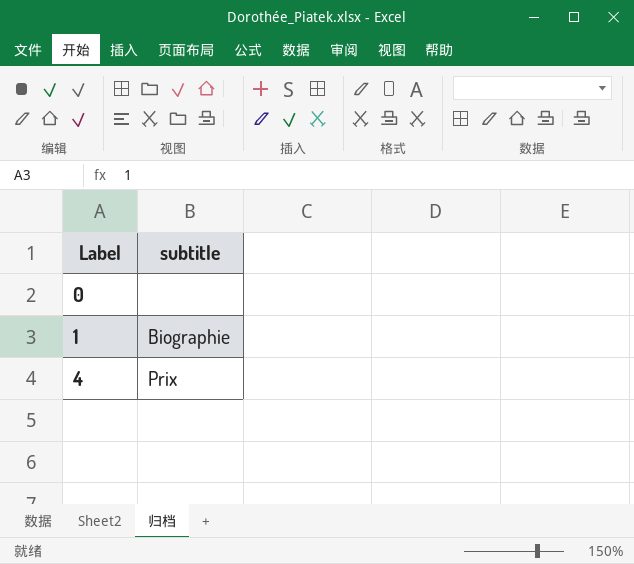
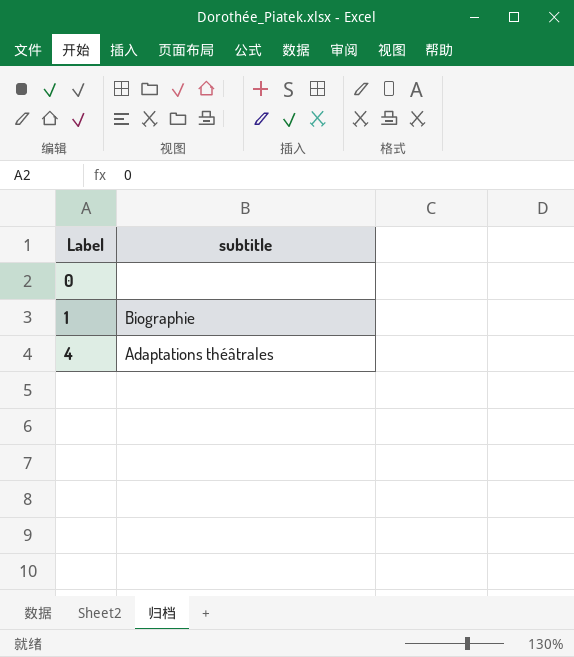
4 | subtitle: Prix -> Adaptations théâtrales

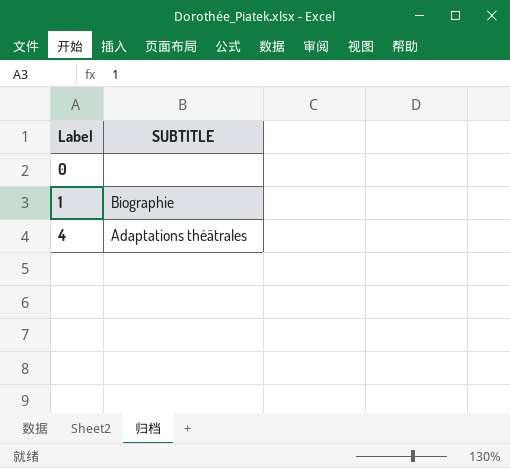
column name: subtitle -> SUBTITLE

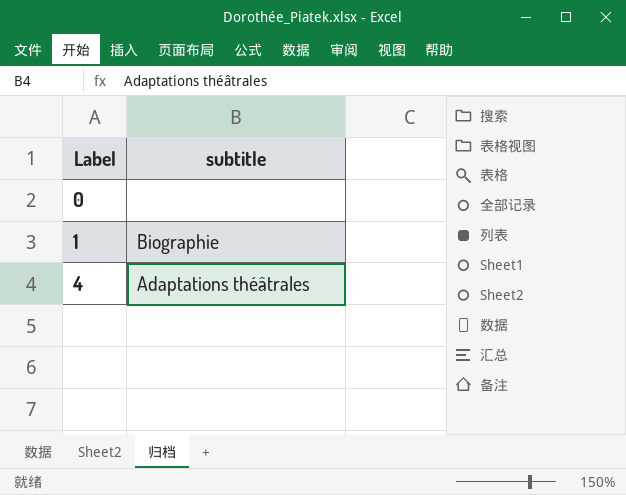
column name: SUBTITLE -> subtitle

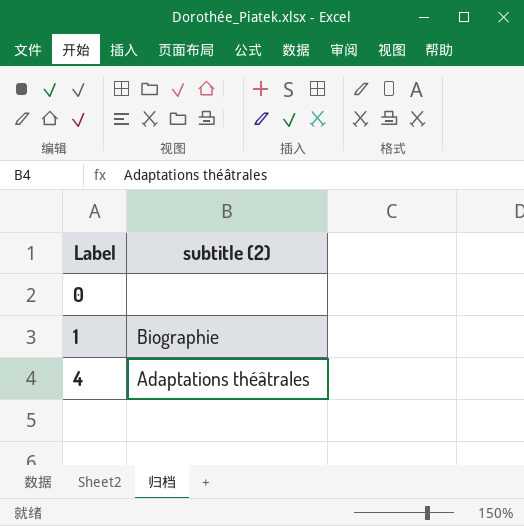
column name: subtitle -> subtitle (2)

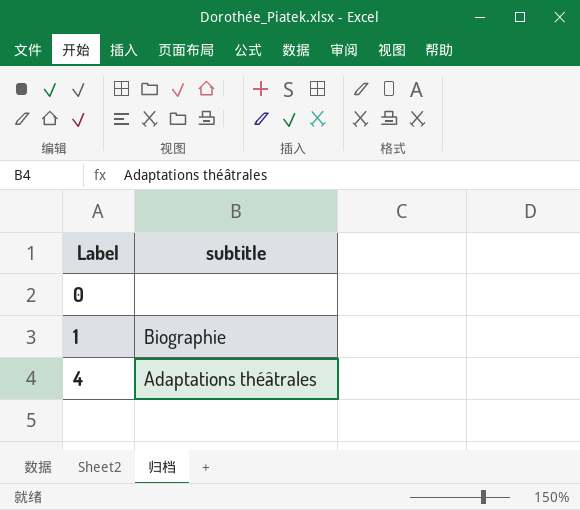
column name: subtitle (2) -> subtitle

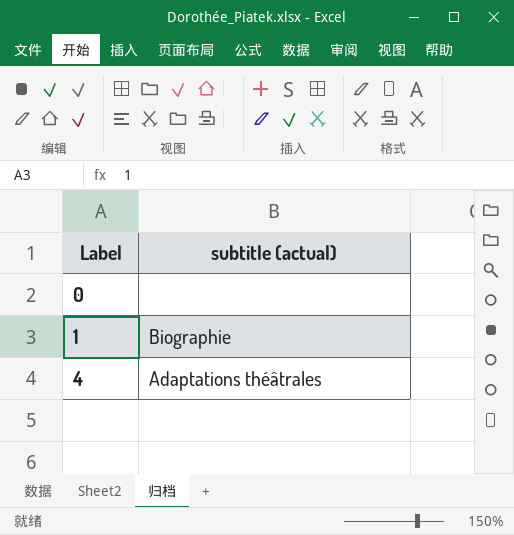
column name: subtitle -> subtitle (actual)

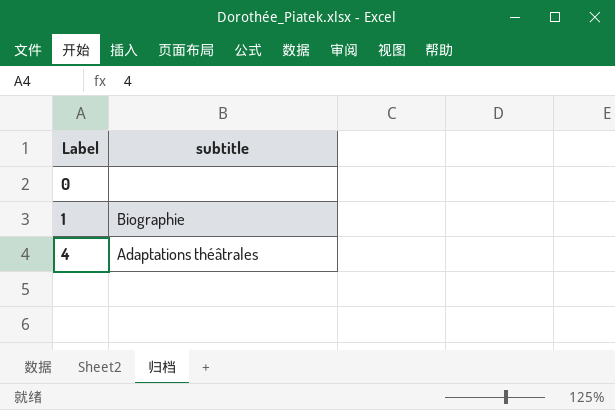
column name: subtitle (actual) -> subtitle

